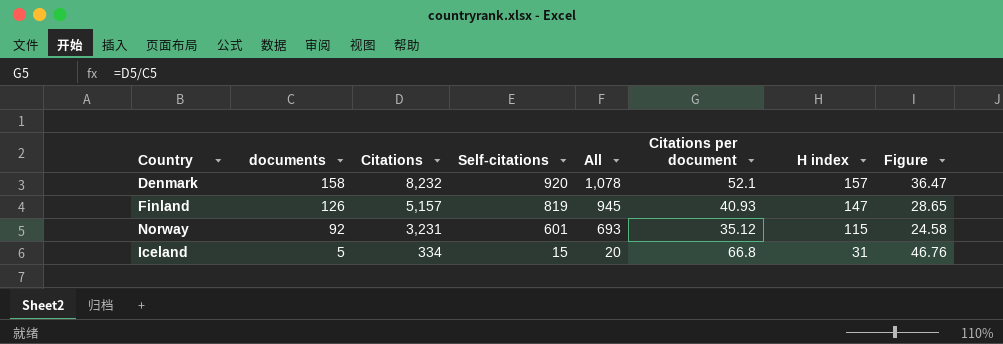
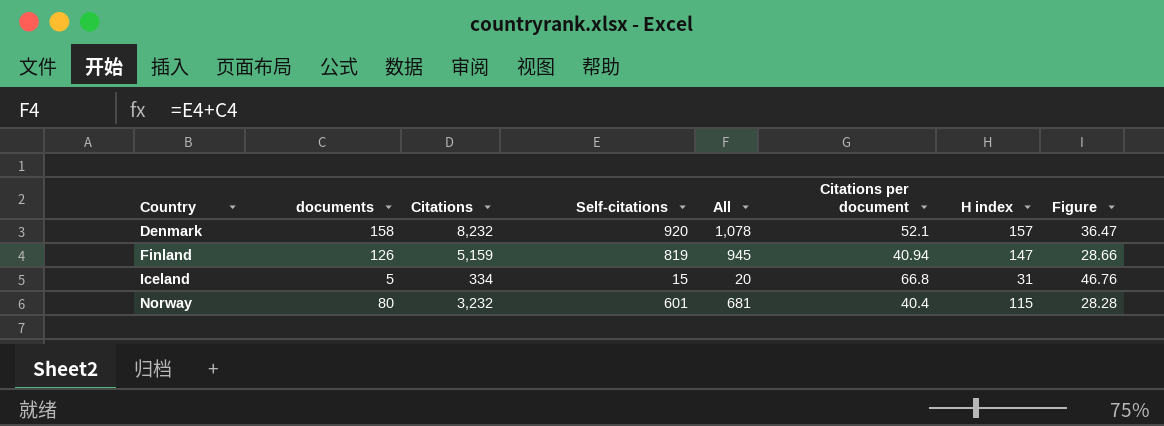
row order: documents descending -> Country ascending
Finland | Citations: 5,157 -> 5,159
Finland | Citations per document: 40.93 -> 40.94
Finland | Figure: 28.65 -> 28.66
Norway | documents: 92 -> 80
Norway | Citations: 3,231 -> 3,232
Norway | All: 693 -> 681
Norway | Citations per document: 35.12 -> 40.4
Norway | Figure: 24.58 -> 28.28

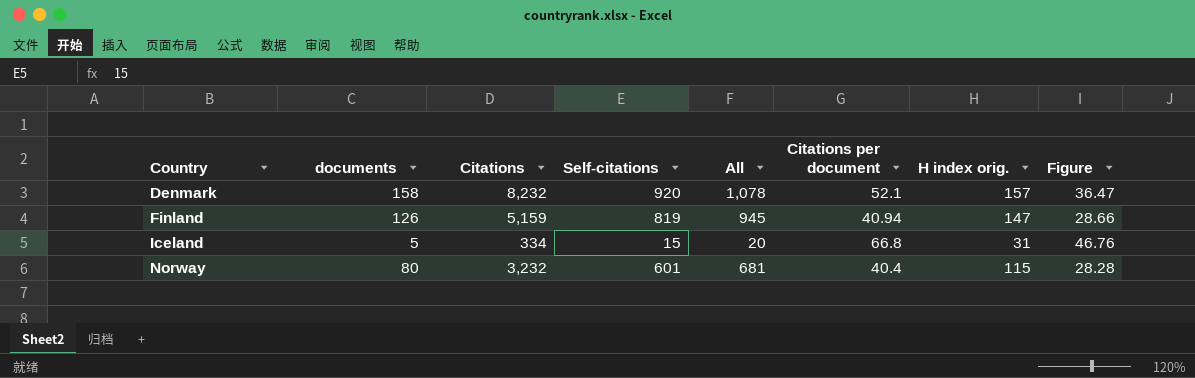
column name: H index -> H index orig.

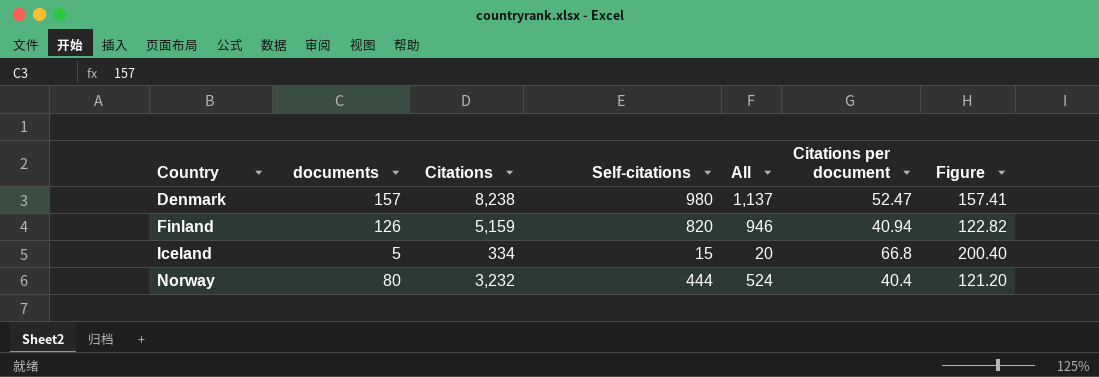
column H index orig. | position: 7 -> none
column Figure | formula: [Citations per document] * 0.7 -> [Citations per document] * 3
Denmark | documents: 158 -> 157
Denmark | Citations: 8,232 -> 8,238
Denmark | Self-citations: 920 -> 980
Denmark | All: 1,078 -> 1,137
Denmark | Citations per document: 52.1 -> 52.47
Finland | Self-citations: 819 -> 820
Finland | All: 945 -> 946
Norway | Self-citations: 601 -> 444
Norway | All: 681 -> 524

